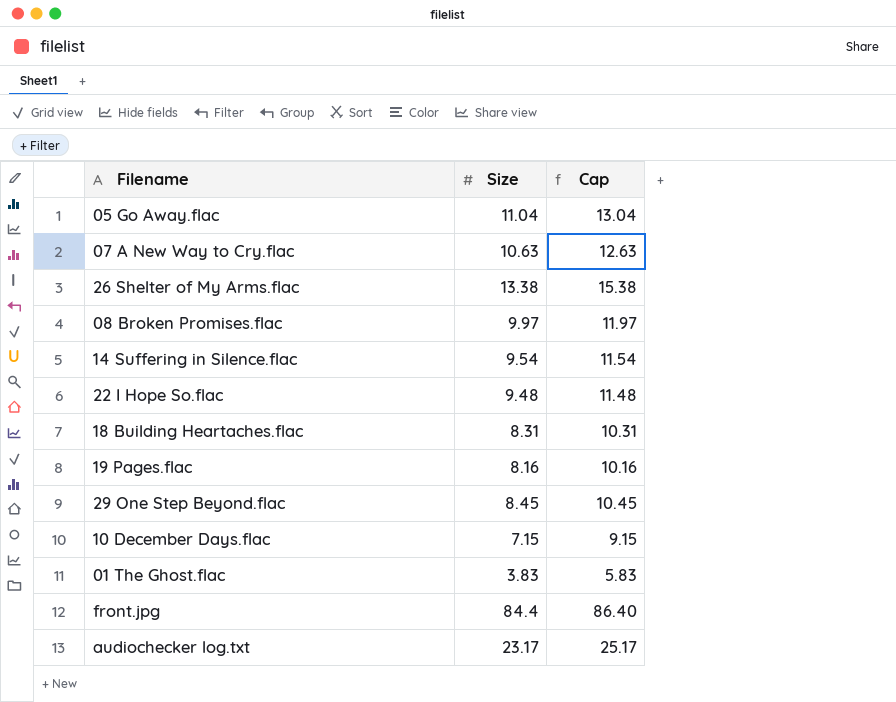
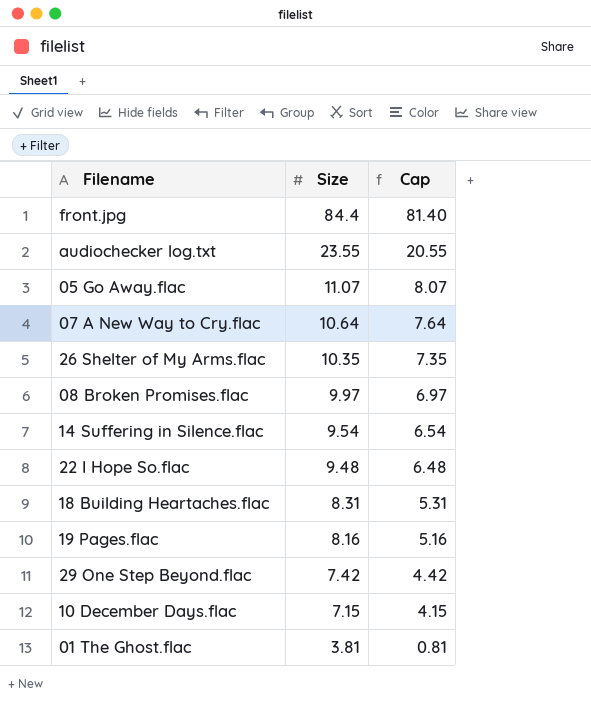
row order: none -> Size descending
column Cap | formula: [Size] + 2 -> [Size] - 3
audiochecker log.txt | Size: 23.17 -> 23.55
05 Go Away.flac | Size: 11.04 -> 11.07
07 A New Way to Cry.flac | Size: 10.63 -> 10.64
26 Shelter of My Arms.flac | Size: 13.38 -> 10.35
29 One Step Beyond.flac | Size: 8.45 -> 7.42
01 The Ghost.flac | Size: 3.83 -> 3.81

